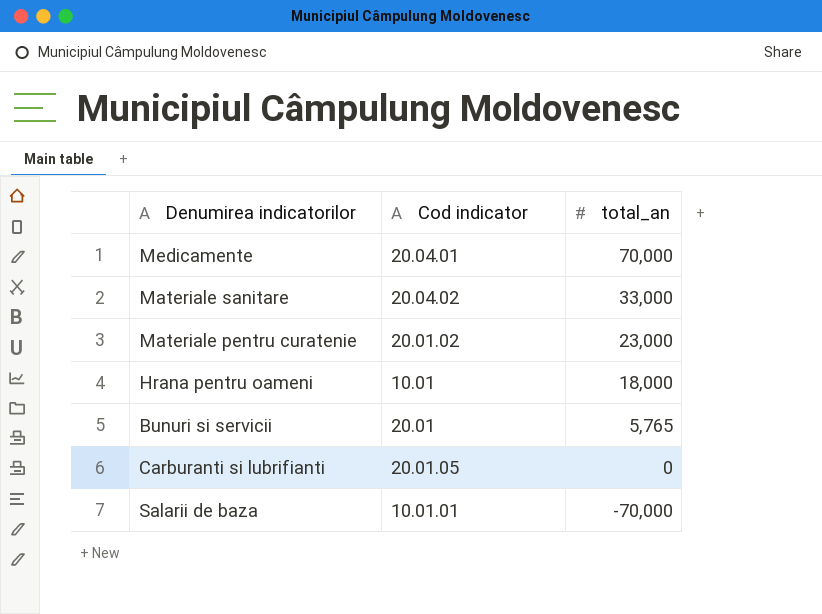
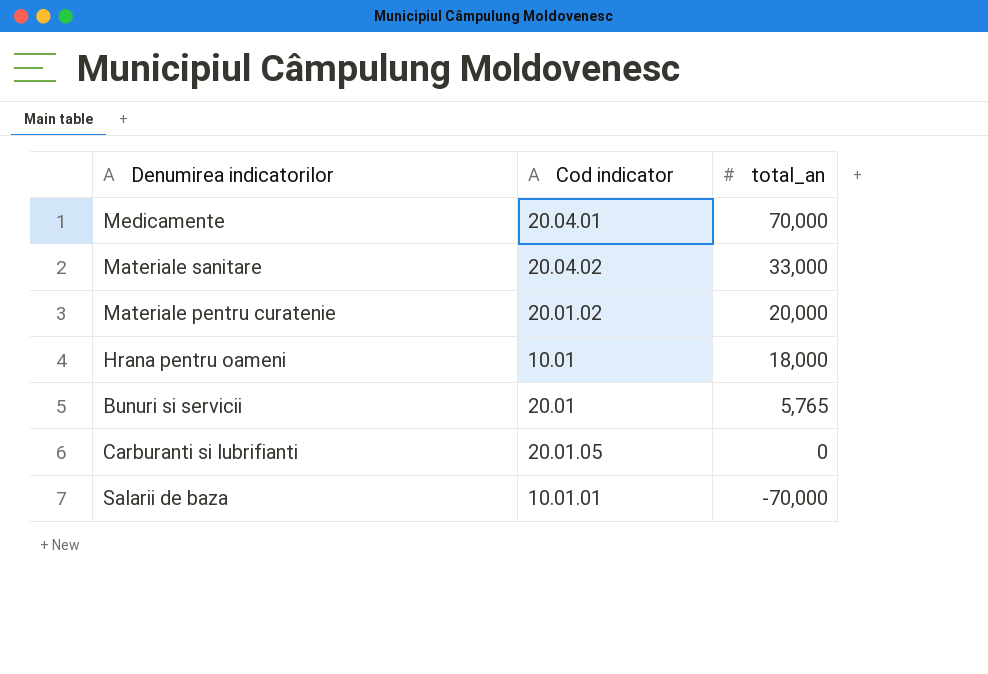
Materiale pentru curatenie | total_an: 23,000 -> 20,000

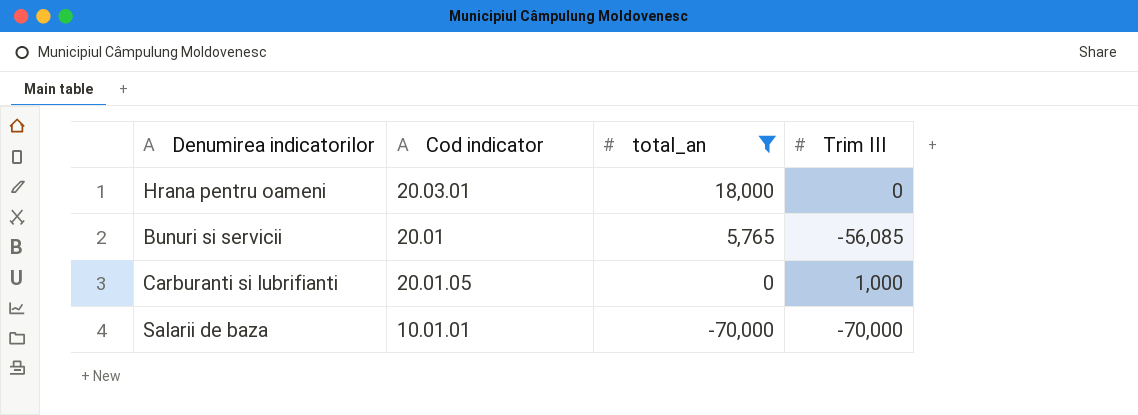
filter: none -> total_an <= 18,000
column Trim III | position: none -> 4
Hrana pentru oameni | Cod indicator: 10.01 -> 20.03.01

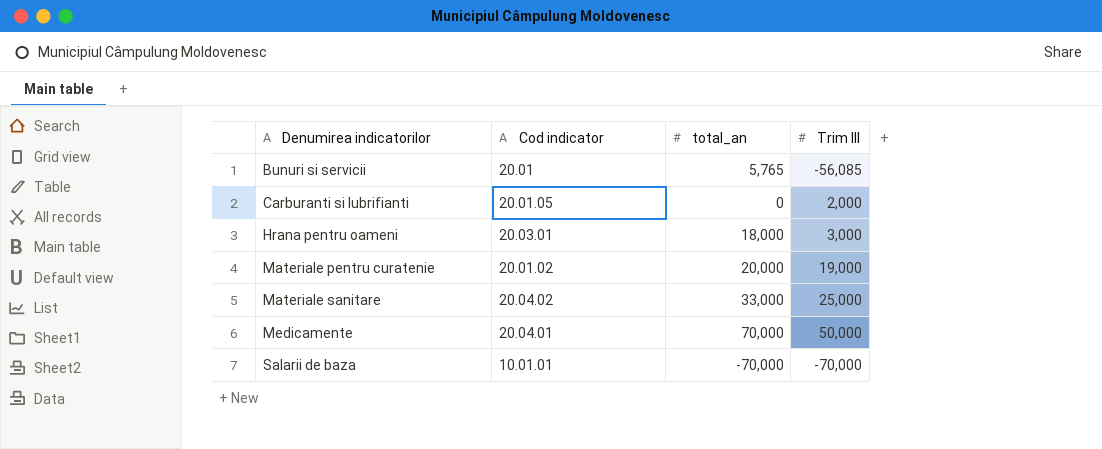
filter: total_an <= 18,000 -> none
row order: total_an descending -> Denumirea indicatorilor ascending
Carburanti si lubrifianti | Trim III: 1,000 -> 2,000
Hrana pentru oameni | Trim III: 0 -> 3,000

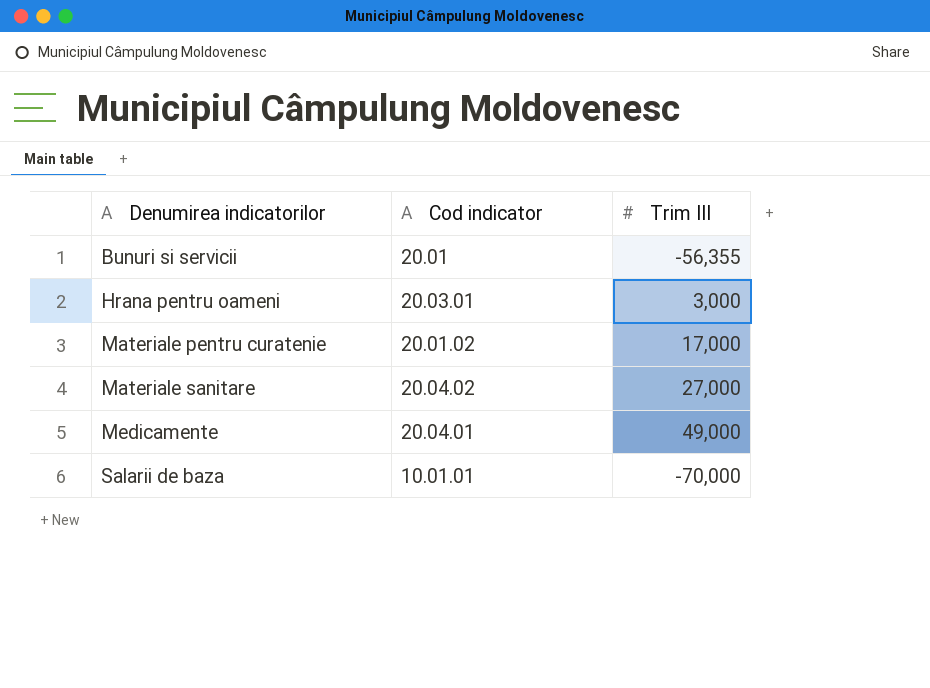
column total_an | position: 3 -> none
row Carburanti si lubrifianti: 20.01.05 | 0 | 2,000 -> none
Bunuri si servicii | Trim III: -56,085 -> -56,355
Materiale pentru curatenie | Trim III: 19,000 -> 17,000
Materiale sanitare | Trim III: 25,000 -> 27,000
Medicamente | Trim III: 50,000 -> 49,000

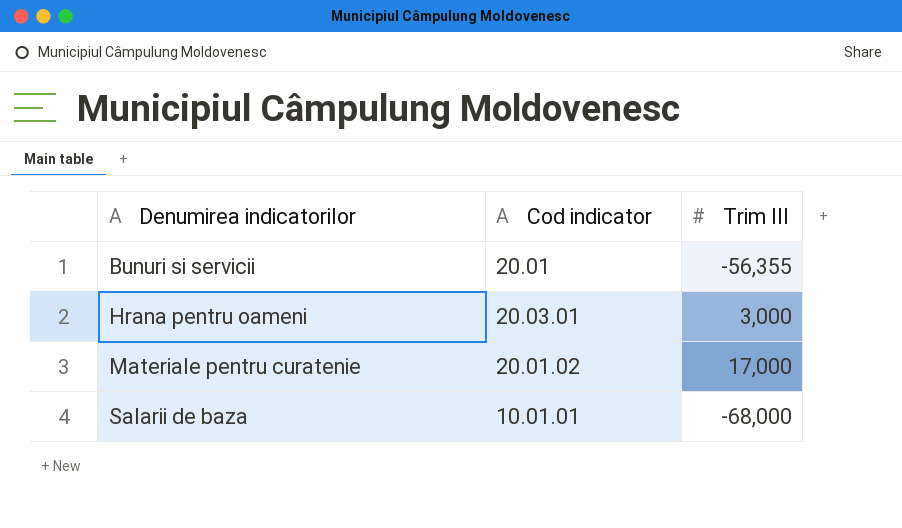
row Materiale sanitare: 20.04.02 | 27,000 -> none
row Medicamente: 20.04.01 | 49,000 -> none
Salarii de baza | Trim III: -70,000 -> -68,000

